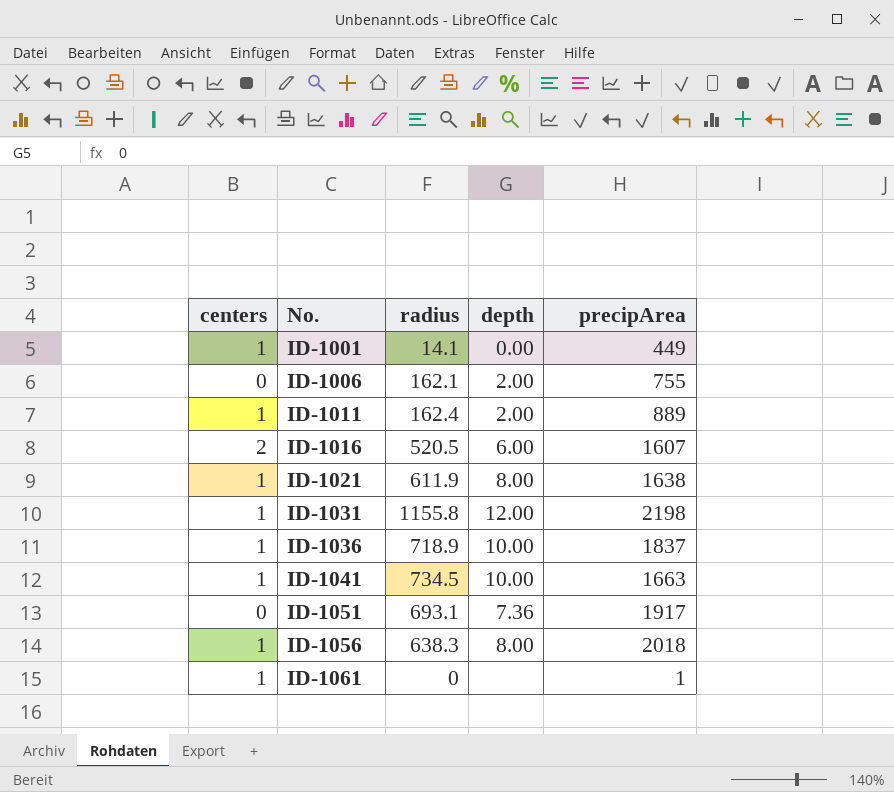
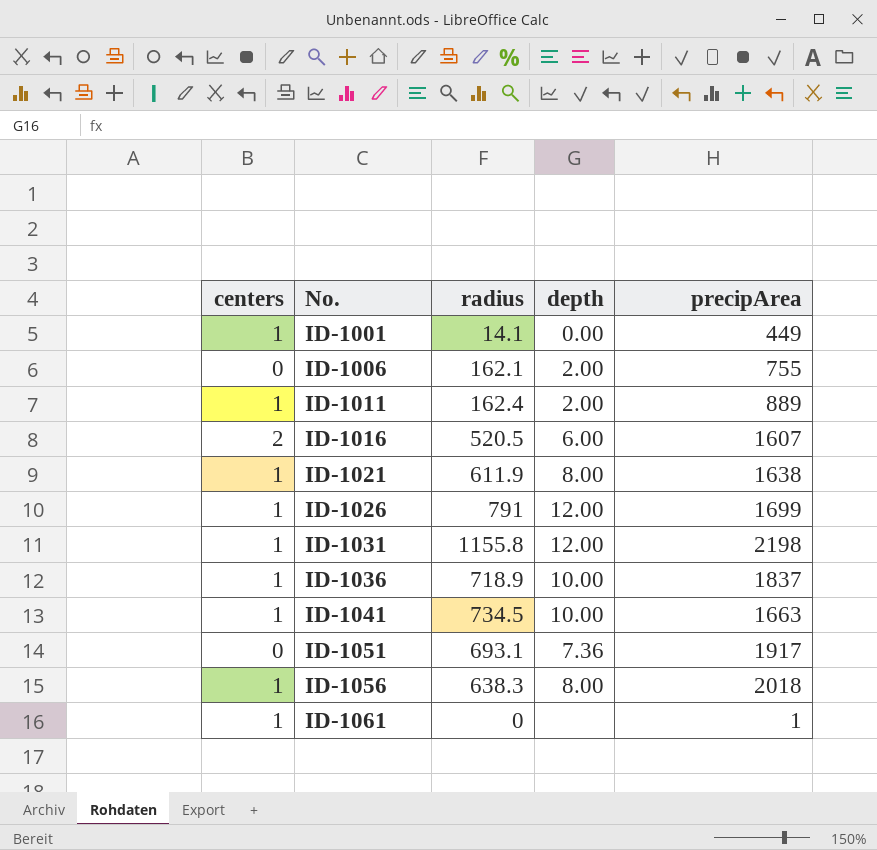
row ID-1026: none -> 1 | 791 | 12.00 | 1699

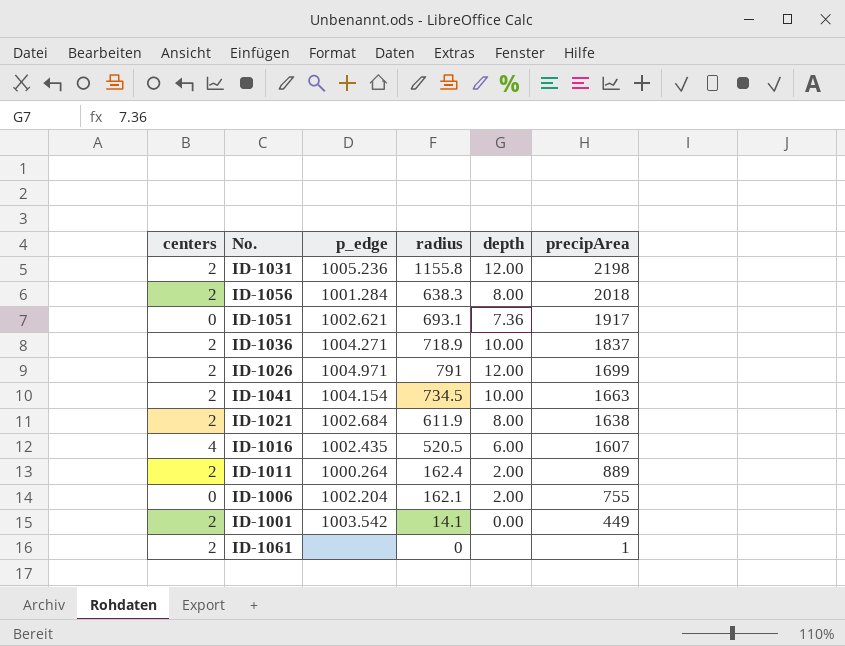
row order: No. ascending -> precipArea descending
column p_edge | position: none -> 3
ID-1031 | centers: 1 -> 2
ID-1056 | centers: 1 -> 2
ID-1036 | centers: 1 -> 2
ID-1026 | centers: 1 -> 2
ID-1041 | centers: 1 -> 2
ID-1021 | centers: 1 -> 2
ID-1016 | centers: 2 -> 4
ID-1011 | centers: 1 -> 2
ID-1001 | centers: 1 -> 2
ID-1061 | centers: 1 -> 2

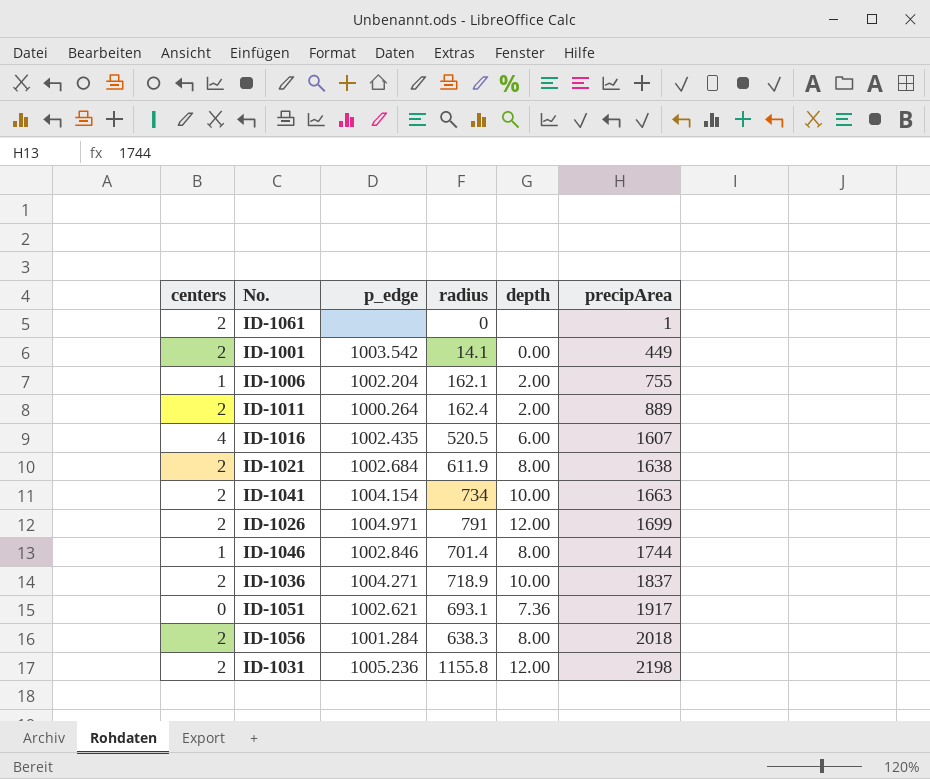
row order: precipArea descending -> precipArea ascending
ID-1006 | centers: 0 -> 1
ID-1041 | radius: 734.5 -> 734
row ID-1046: none -> 1 | 1002.846 | 701.4 | 8.00 | 1744

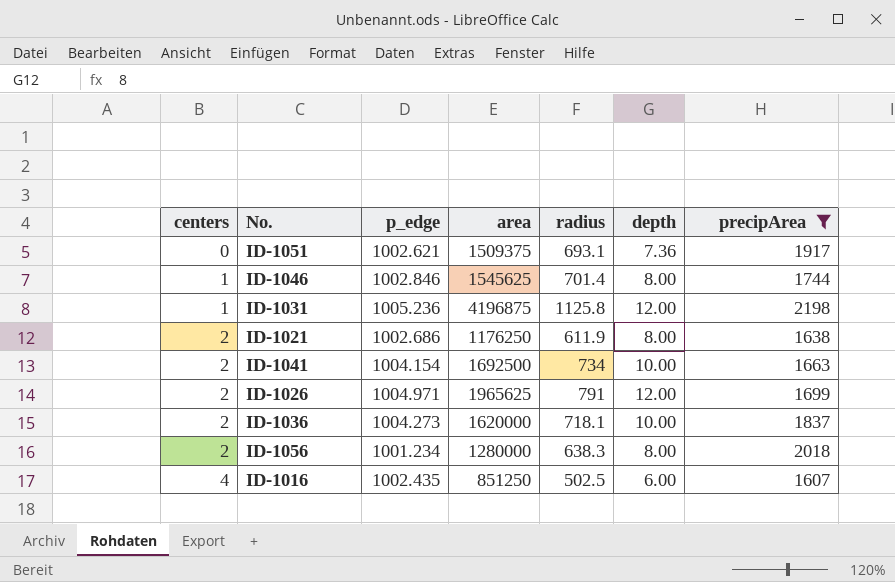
filter: none -> precipArea >= 1607
row order: precipArea ascending -> centers ascending
column area | position: none -> 4
ID-1031 | centers: 2 -> 1
ID-1031 | radius: 1155.8 -> 1125.8
ID-1021 | p_edge: 1002.684 -> 1002.686
ID-1036 | p_edge: 1004.271 -> 1004.273
ID-1036 | radius: 718.9 -> 718.1
ID-1056 | p_edge: 1001.284 -> 1001.234
ID-1016 | radius: 520.5 -> 502.5

